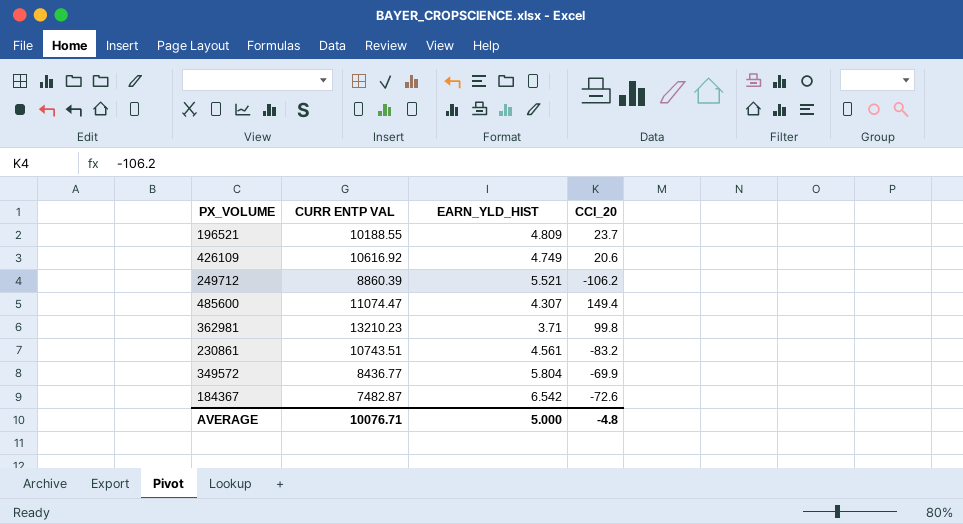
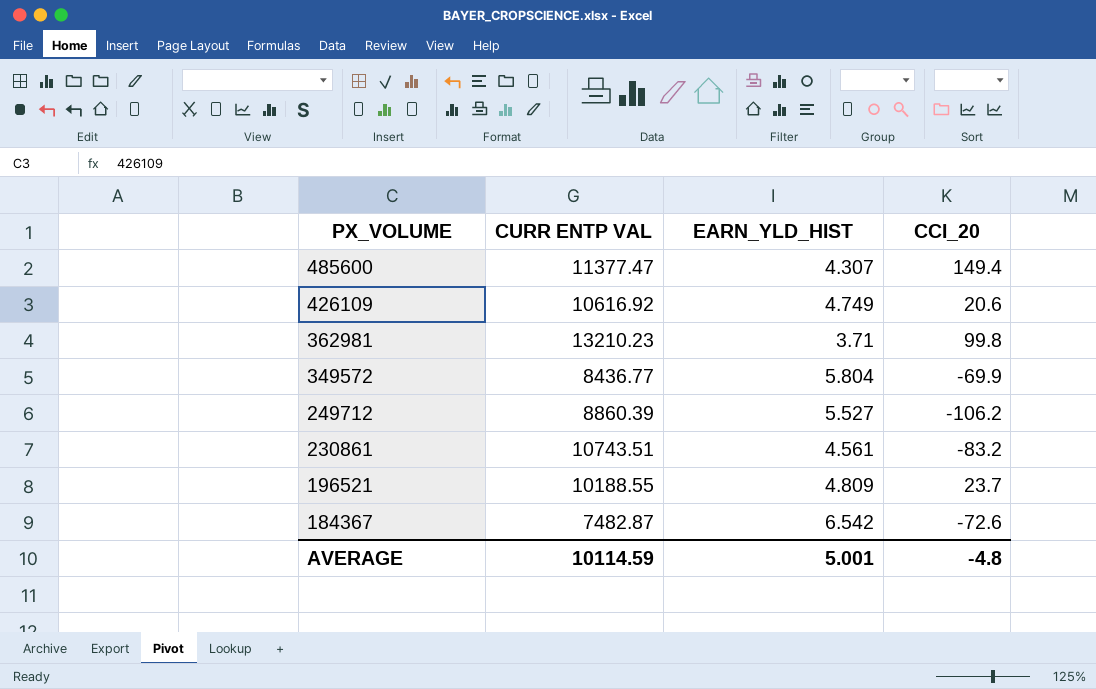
row order: none -> PX_VOLUME descending
485600 | CURR ENTP VAL: 11074.47 -> 11377.47
249712 | EARN_YLD_HIST: 5.521 -> 5.527
AVERAGE | CURR ENTP VAL: 10076.71 -> 10114.59
AVERAGE | EARN_YLD_HIST: 5.000 -> 5.001

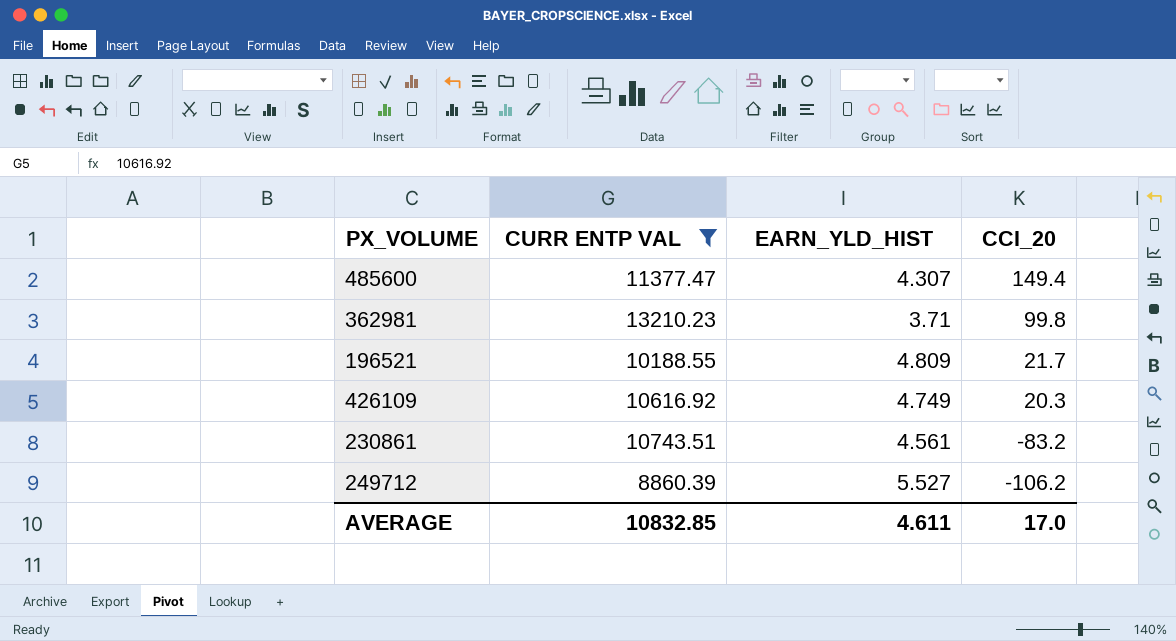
filter: none -> CURR ENTP VAL >= 8860.39
row order: PX_VOLUME descending -> CCI_20 descending
196521 | CCI_20: 23.7 -> 21.7
426109 | CCI_20: 20.6 -> 20.3
AVERAGE | CURR ENTP VAL: 10114.59 -> 10832.85
AVERAGE | EARN_YLD_HIST: 5.001 -> 4.611
AVERAGE | CCI_20: -4.8 -> 17.0

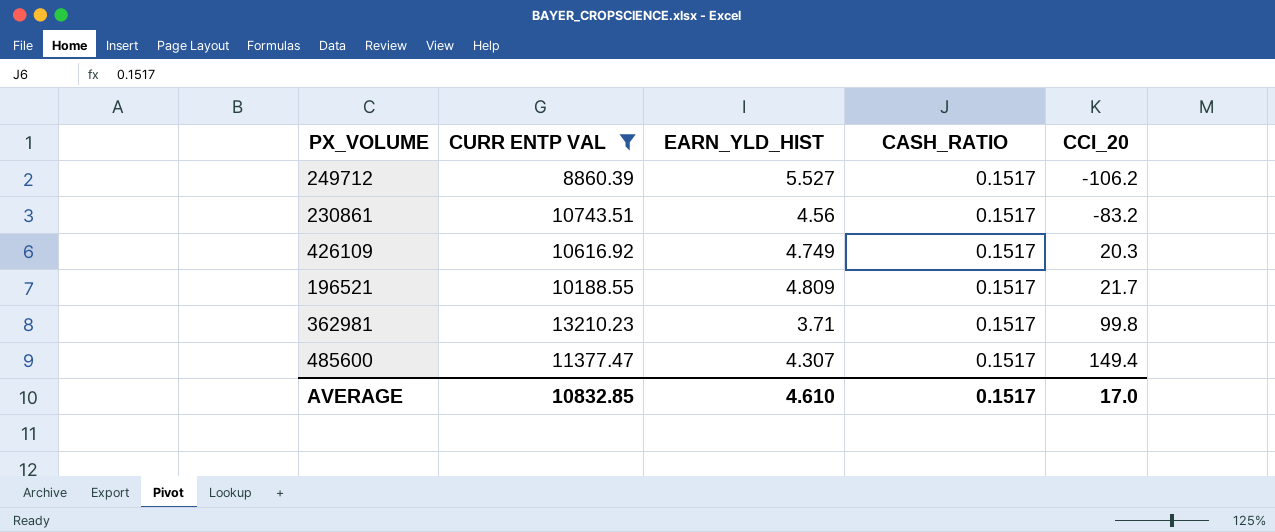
row order: CCI_20 descending -> CCI_20 ascending
column CASH_RATIO | position: none -> 4
230861 | EARN_YLD_HIST: 4.561 -> 4.56
AVERAGE | EARN_YLD_HIST: 4.611 -> 4.610

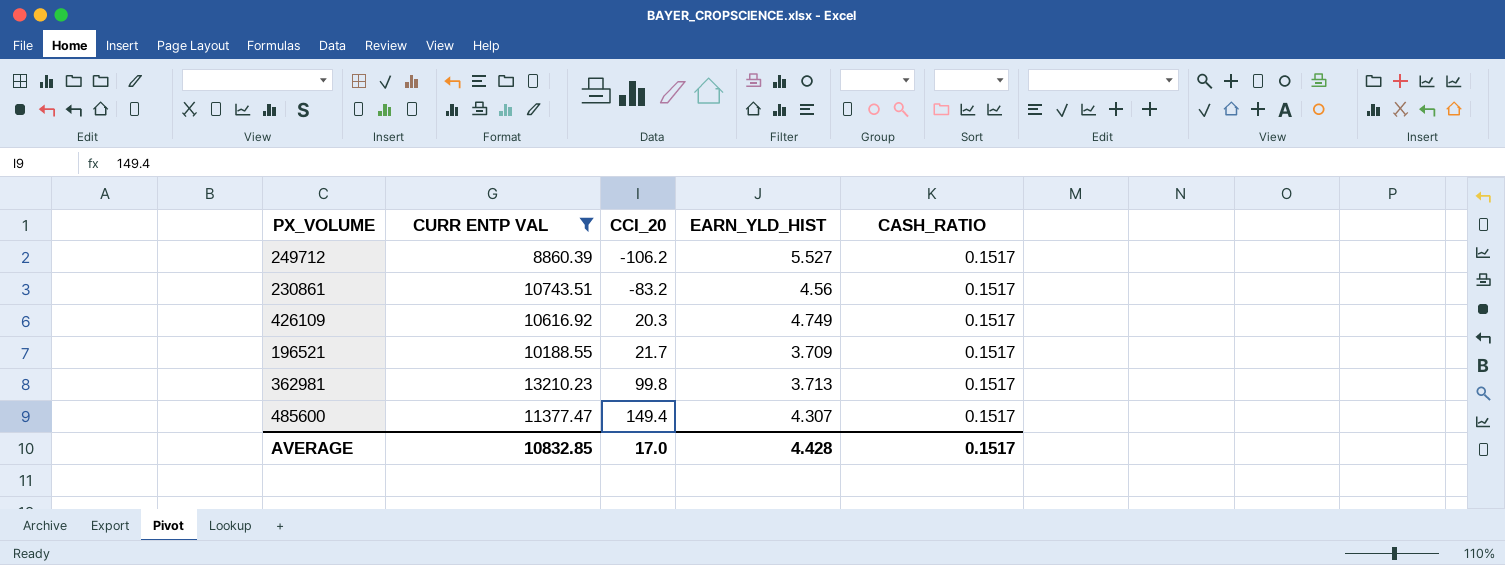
column CCI_20 | position: 5 -> 3
196521 | EARN_YLD_HIST: 4.809 -> 3.709
362981 | EARN_YLD_HIST: 3.71 -> 3.713
AVERAGE | EARN_YLD_HIST: 4.610 -> 4.428

